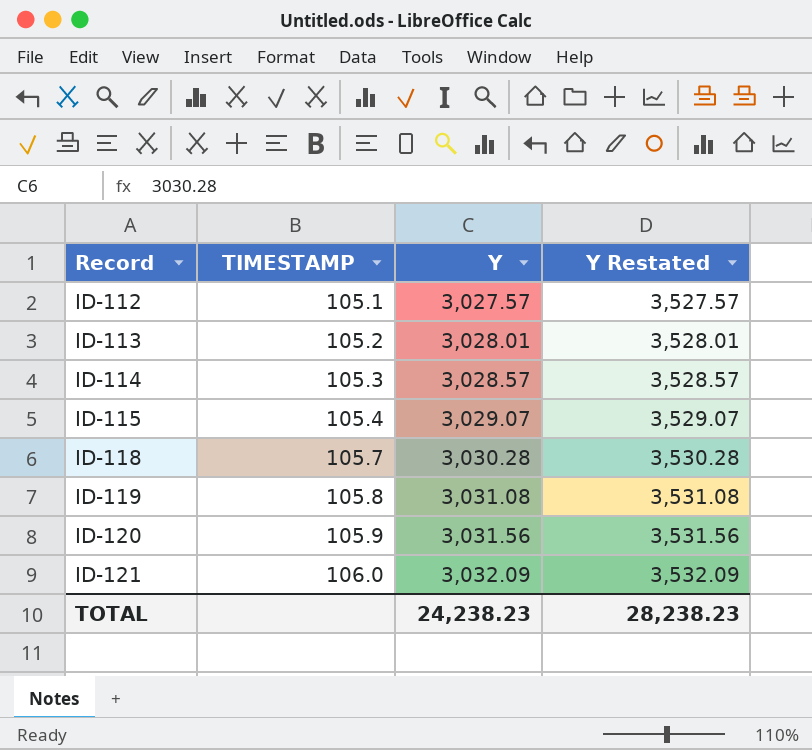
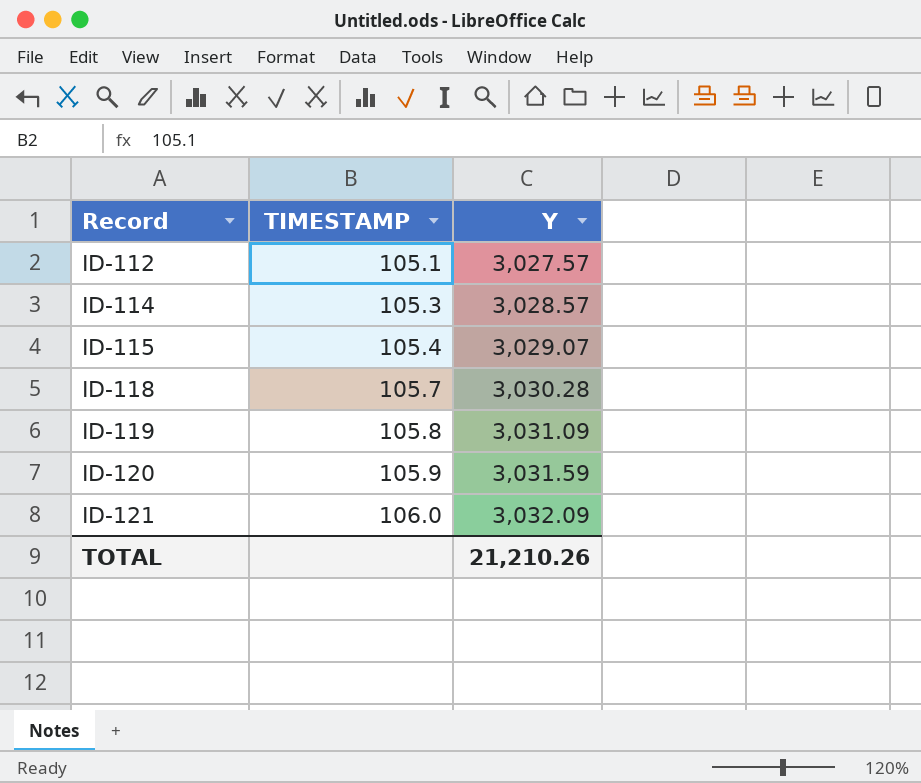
column Y Restated | formula: [Y] + 500 -> none
row ID-113: 105.2 | 3,028.01 | 3,528.01 -> none
ID-119 | Y: 3,031.08 -> 3,031.09
ID-120 | Y: 3,031.56 -> 3,031.59
TOTAL | Y: 24,238.23 -> 21,210.26

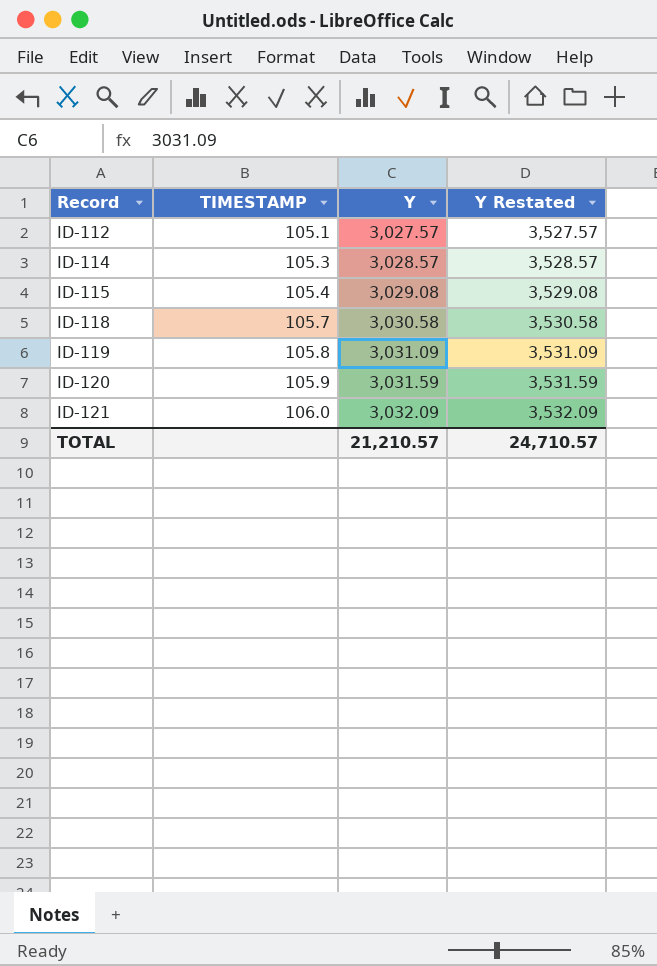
column Y Restated | formula: none -> [Y] + 500
ID-115 | Y: 3,029.07 -> 3,029.08
ID-118 | Y: 3,030.28 -> 3,030.58
TOTAL | Y: 21,210.26 -> 21,210.57

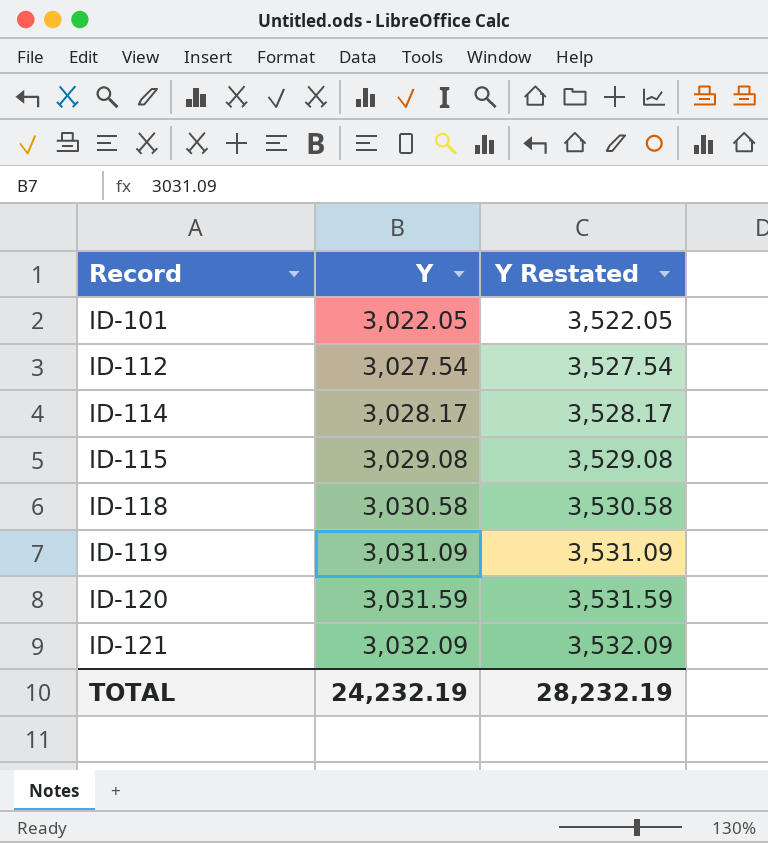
column TIMESTAMP | position: 2 -> none
row ID-101: none -> 3,022.05 | 3,522.05
ID-112 | Y: 3,027.57 -> 3,027.54
ID-112 | Y Restated: 3,527.57 -> 3,527.54
ID-114 | Y: 3,028.57 -> 3,028.17
ID-114 | Y Restated: 3,528.57 -> 3,528.17
TOTAL | Y: 21,210.57 -> 24,232.19
TOTAL | Y Restated: 24,710.57 -> 28,232.19

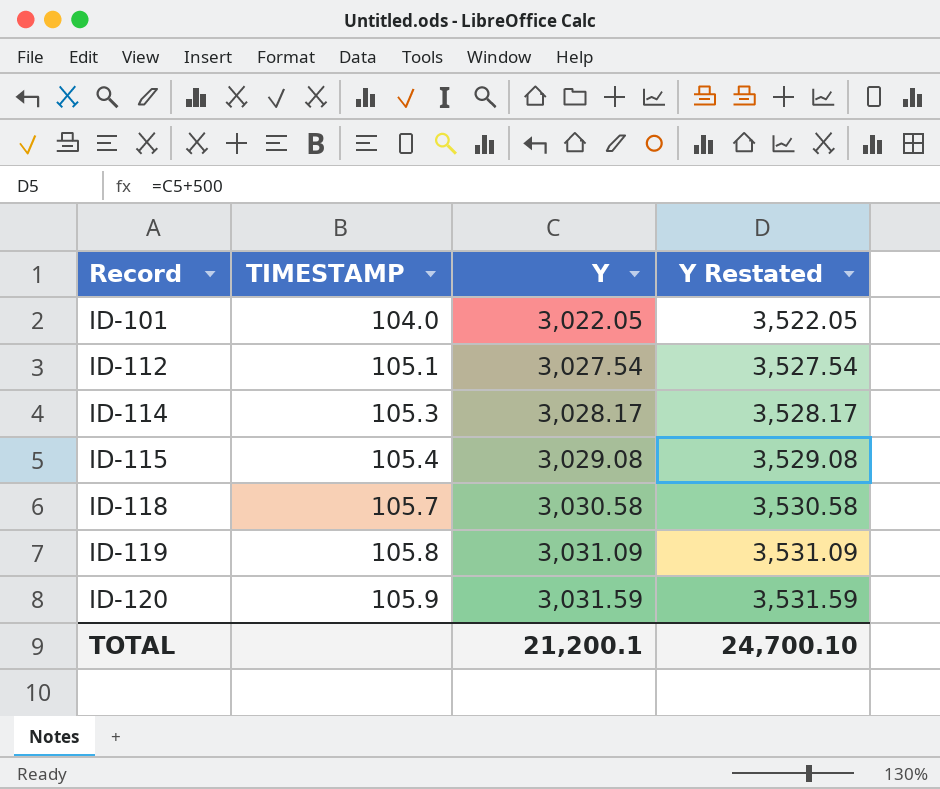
column TIMESTAMP | position: none -> 2
row ID-121: 3,032.09 | 3,532.09 -> none
TOTAL | Y: 24,232.19 -> 21,200.1
TOTAL | Y Restated: 28,232.19 -> 24,700.10

